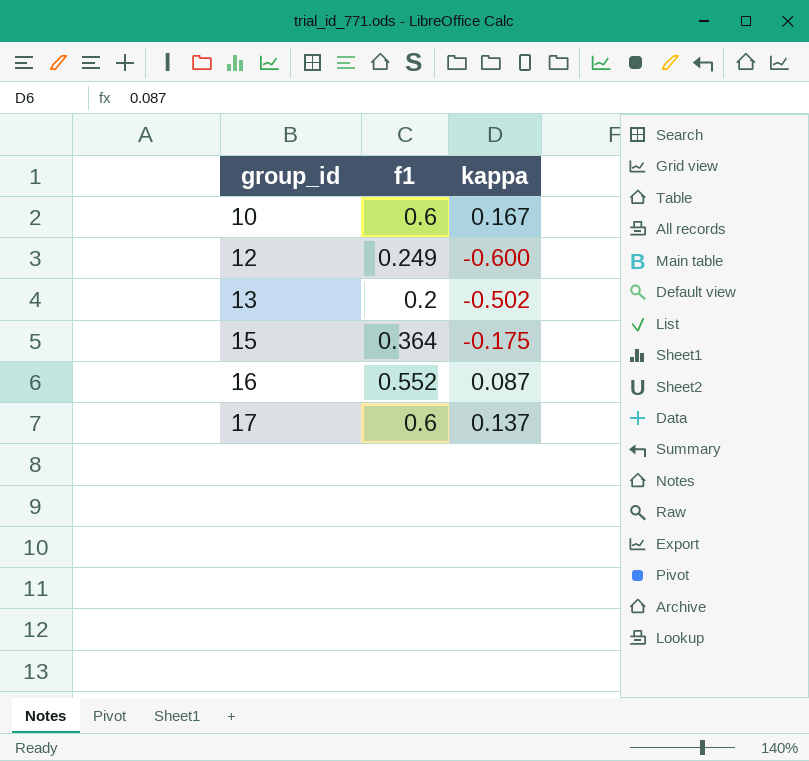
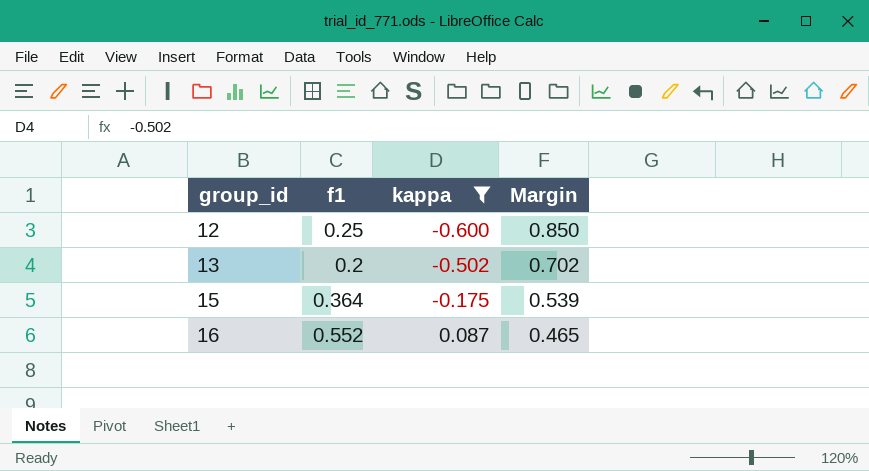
filter: none -> kappa <= 0.087
column Margin | formula: none -> [f1] - [kappa]
12 | f1: 0.249 -> 0.25

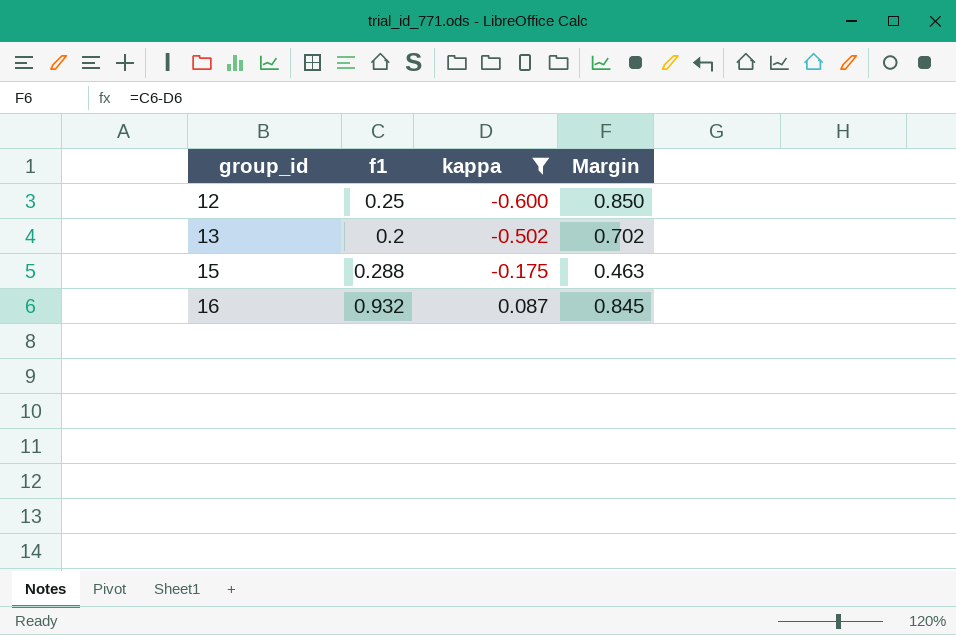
15 | f1: 0.364 -> 0.288
15 | Margin: 0.539 -> 0.463
16 | f1: 0.552 -> 0.932
16 | Margin: 0.465 -> 0.845

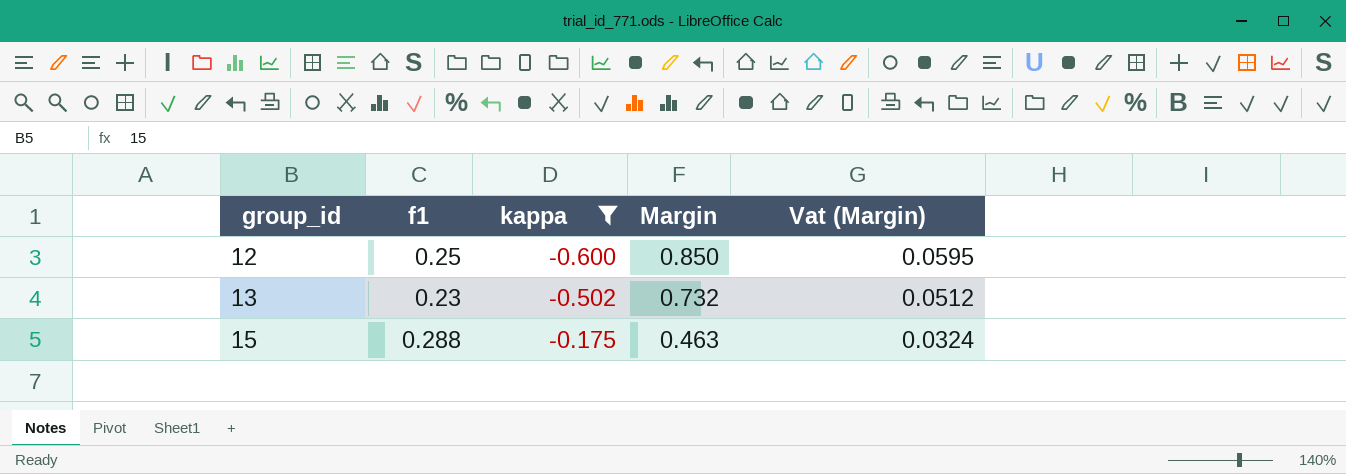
column Vat (Margin) | formula: none -> [Margin] * 0.07
row 16: 0.932 | 0.087 | 0.845 -> none
13 | f1: 0.2 -> 0.23
13 | Margin: 0.702 -> 0.732

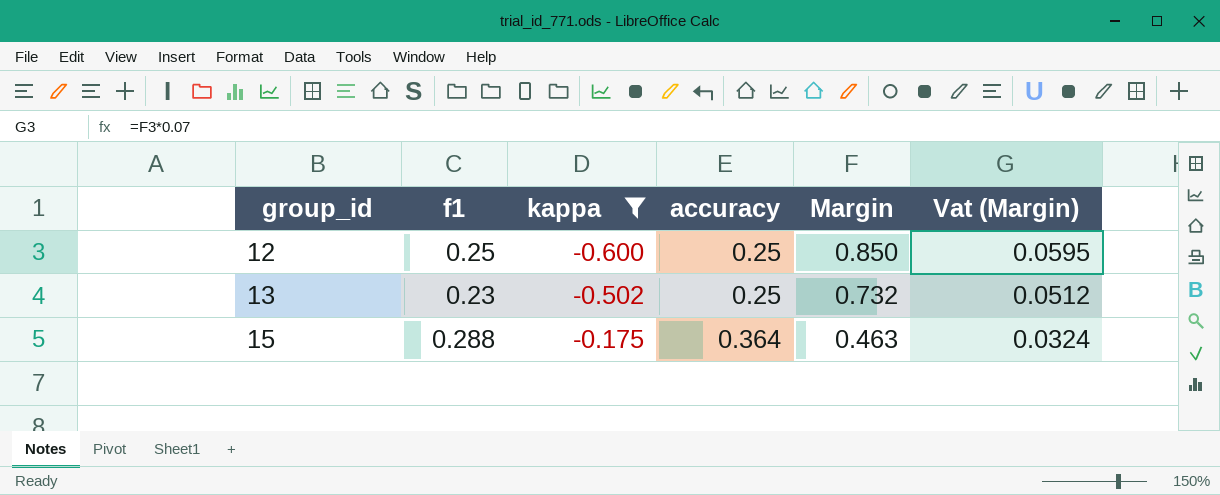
column accuracy | position: none -> 4

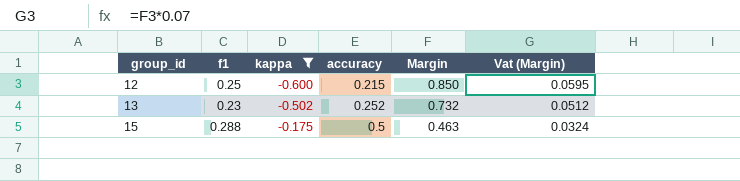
12 | accuracy: 0.25 -> 0.215
13 | accuracy: 0.25 -> 0.252
15 | accuracy: 0.364 -> 0.5

